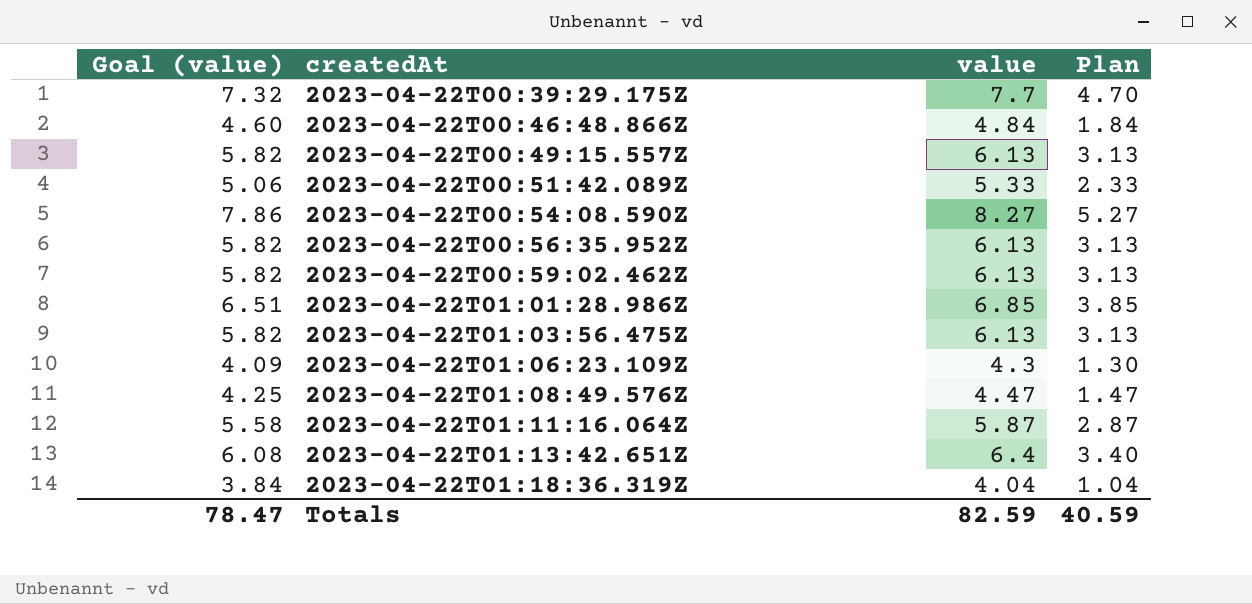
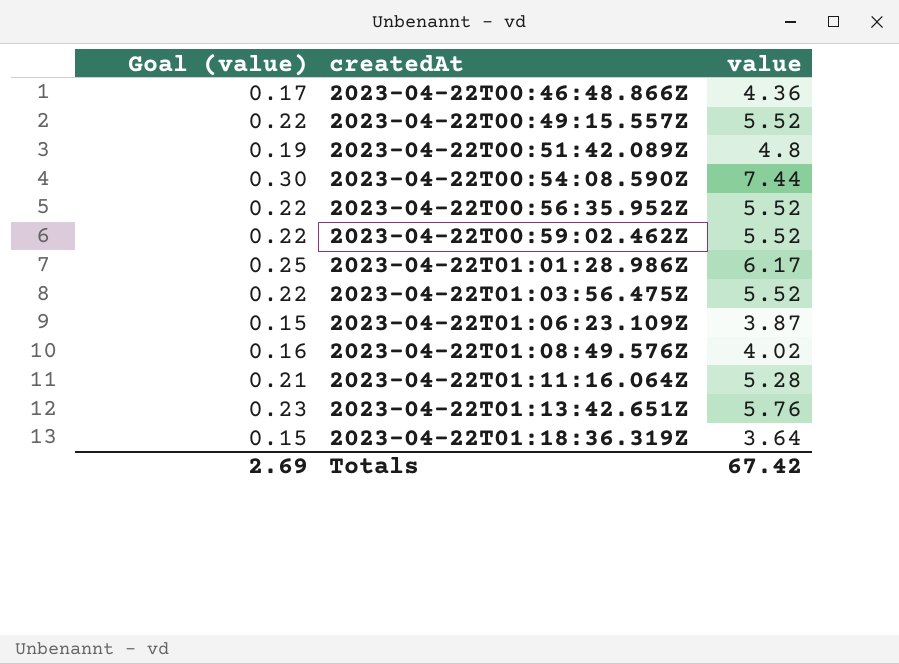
column Plan | formula: [value] - 3 -> none
column Goal (value) | formula: [value] * 0.95 -> [value] * 0.04
row 2023-04-22T00:39:29.175Z: 7.32 | 7.7 | 4.70 -> none
2023-04-22T00:46:48.866Z | value: 4.84 -> 4.36
2023-04-22T00:49:15.557Z | value: 6.13 -> 5.52
2023-04-22T00:51:42.089Z | value: 5.33 -> 4.8
2023-04-22T00:54:08.590Z | value: 8.27 -> 7.44
2023-04-22T00:56:35.952Z | value: 6.13 -> 5.52
2023-04-22T00:59:02.462Z | value: 6.13 -> 5.52
2023-04-22T01:01:28.986Z | value: 6.85 -> 6.17
2023-04-22T01:03:56.475Z | value: 6.13 -> 5.52
2023-04-22T01:06:23.109Z | value: 4.3 -> 3.87
2023-04-22T01:08:49.576Z | value: 4.47 -> 4.02
2023-04-22T01:11:16.064Z | value: 5.87 -> 5.28
2023-04-22T01:13:42.651Z | value: 6.4 -> 5.76
2023-04-22T01:18:36.319Z | value: 4.04 -> 3.64
Totals | Goal (value): 78.47 -> 2.69
Totals | value: 82.59 -> 67.42

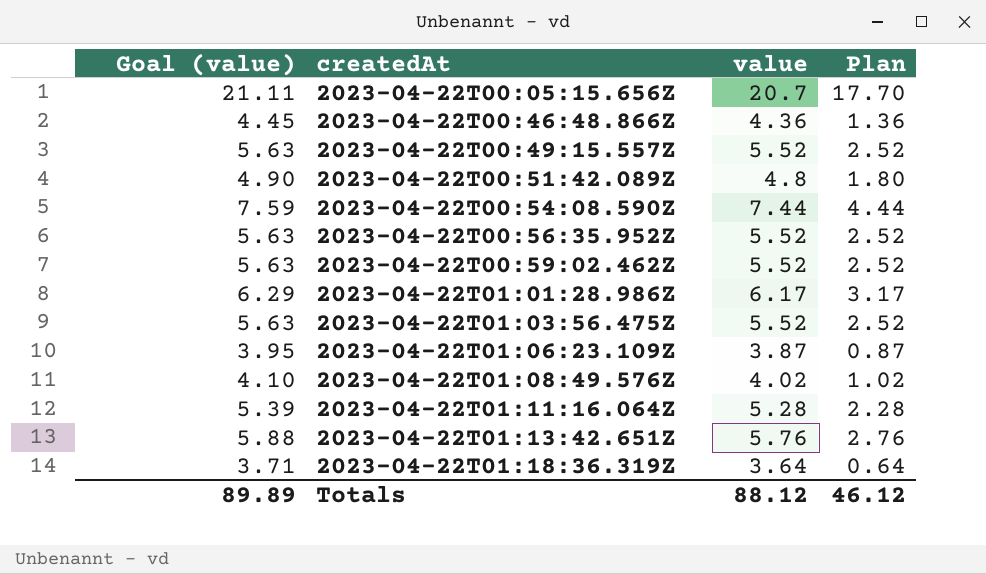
column Goal (value) | formula: [value] * 0.04 -> [value] * 1.02
column Plan | formula: none -> [value] - 3
row 2023-04-22T00:05:15.656Z: none -> 21.11 | 20.7 | 17.70
Totals | Goal (value): 2.69 -> 89.89
Totals | value: 67.42 -> 88.12

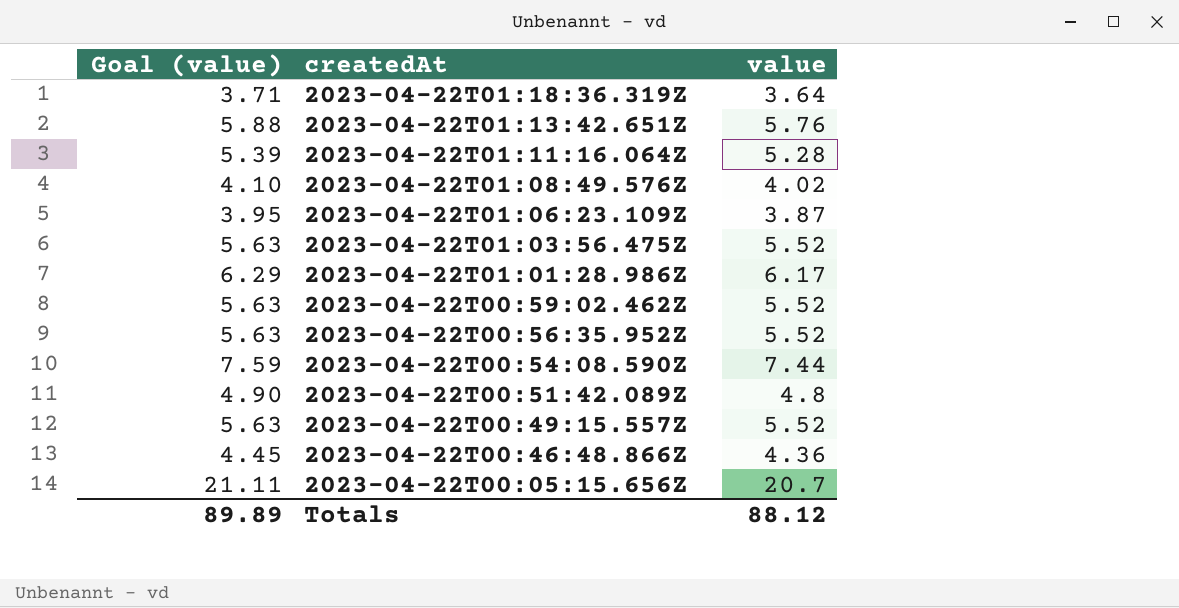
row order: createdAt ascending -> createdAt descending
column Plan | formula: [value] - 3 -> none

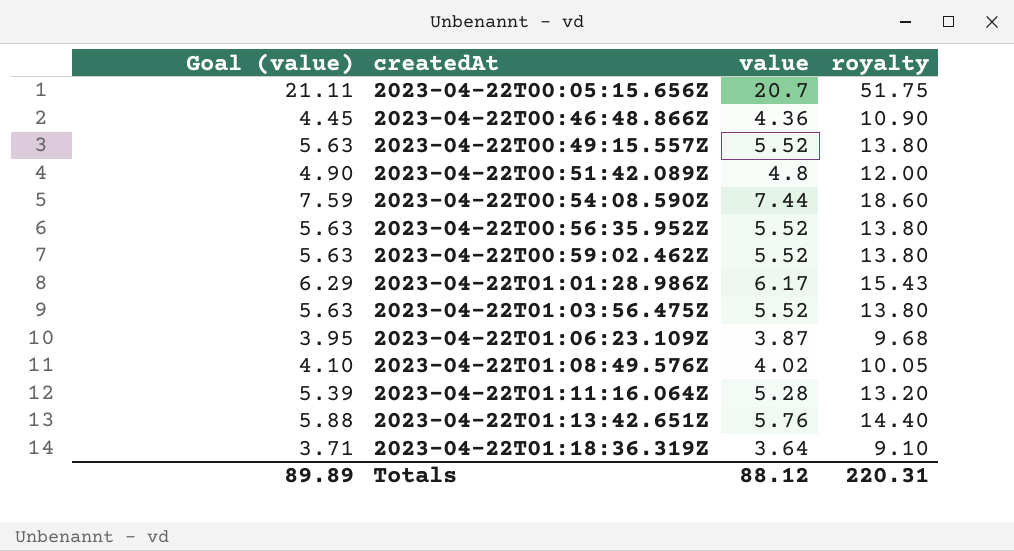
row order: createdAt descending -> createdAt ascending
column royalty | formula: none -> [value] * 2.5

